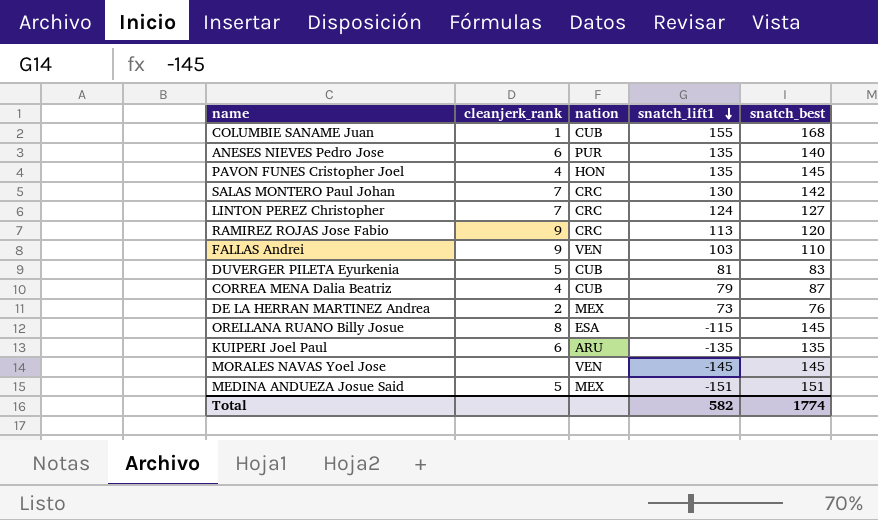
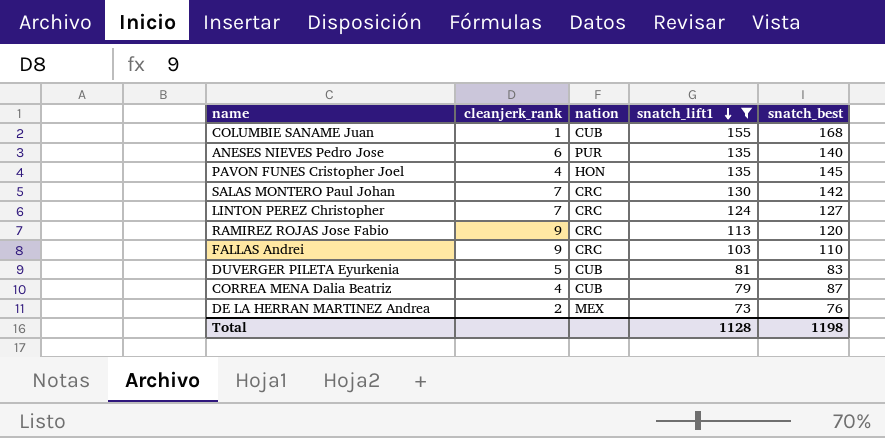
filter: none -> snatch_lift1 >= 73
FALLAS Andrei | nation: VEN -> CRC
Total | snatch_lift1: 582 -> 1128
Total | snatch_best: 1774 -> 1198

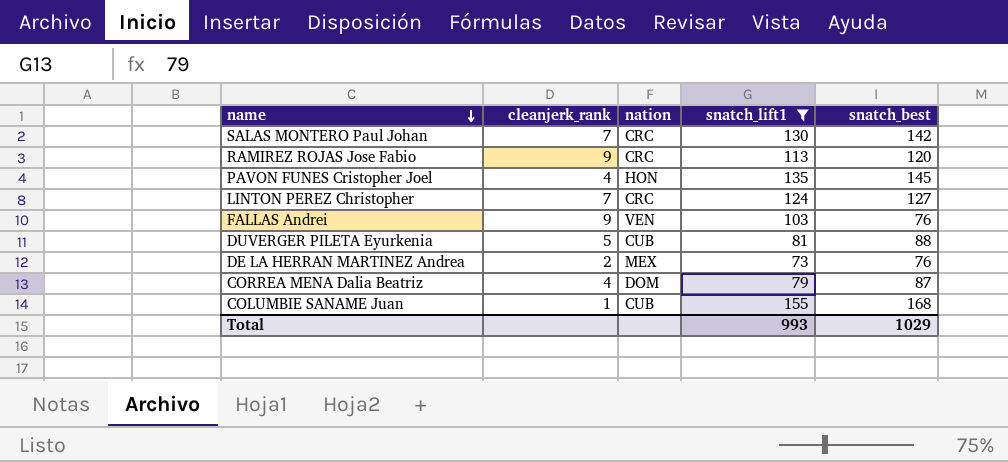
row order: snatch_lift1 descending -> name descending
row ANESES NIEVES Pedro Jose: 6 | PUR | 135 | 140 -> none
FALLAS Andrei | nation: CRC -> VEN
FALLAS Andrei | snatch_best: 110 -> 76
DUVERGER PILETA Eyurkenia | snatch_best: 83 -> 88
CORREA MENA Dalia Beatriz | nation: CUB -> DOM
Total | snatch_lift1: 1128 -> 993
Total | snatch_best: 1198 -> 1029

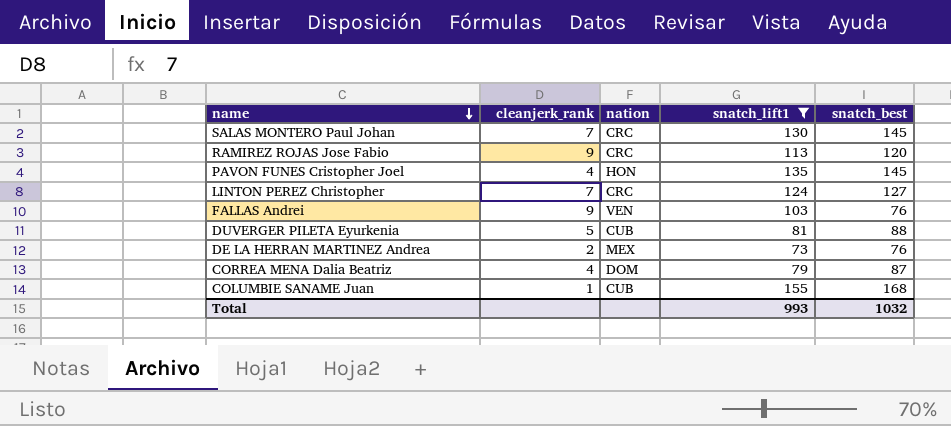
SALAS MONTERO Paul Johan | snatch_best: 142 -> 145
Total | snatch_best: 1029 -> 1032

